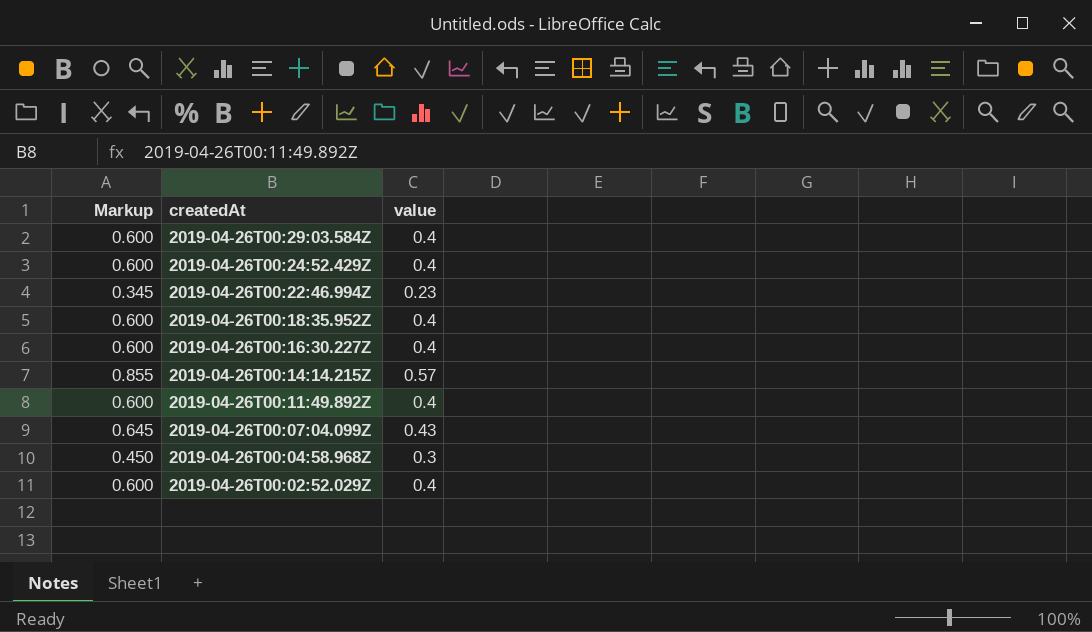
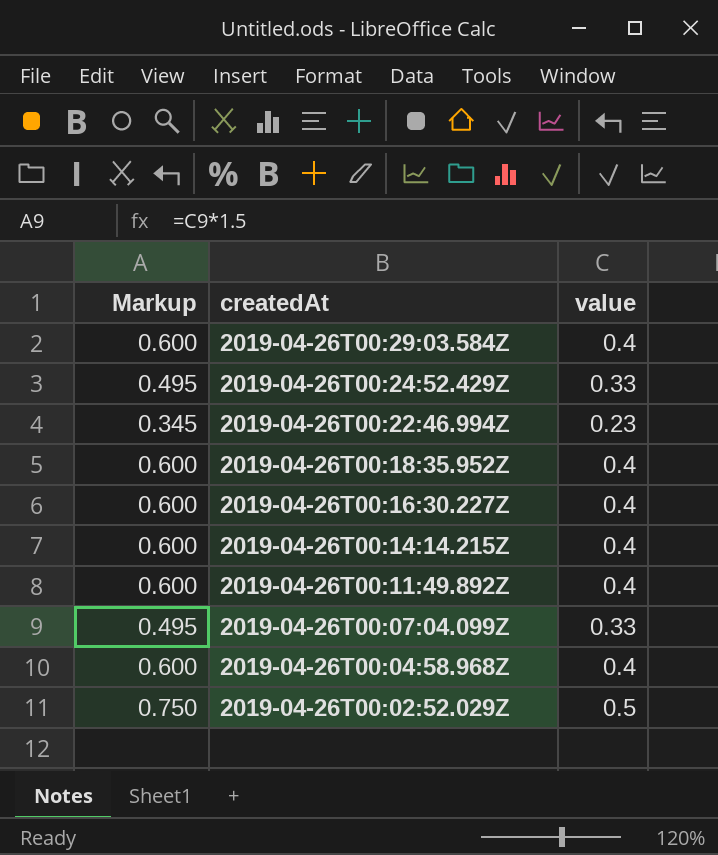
2019-04-26T00:24:52.429Z | Markup: 0.600 -> 0.495
2019-04-26T00:24:52.429Z | value: 0.4 -> 0.33
2019-04-26T00:14:14.215Z | Markup: 0.855 -> 0.600
2019-04-26T00:14:14.215Z | value: 0.57 -> 0.4
2019-04-26T00:07:04.099Z | Markup: 0.645 -> 0.495
2019-04-26T00:07:04.099Z | value: 0.43 -> 0.33
2019-04-26T00:04:58.968Z | Markup: 0.450 -> 0.600
2019-04-26T00:04:58.968Z | value: 0.3 -> 0.4
2019-04-26T00:02:52.029Z | Markup: 0.600 -> 0.750
2019-04-26T00:02:52.029Z | value: 0.4 -> 0.5

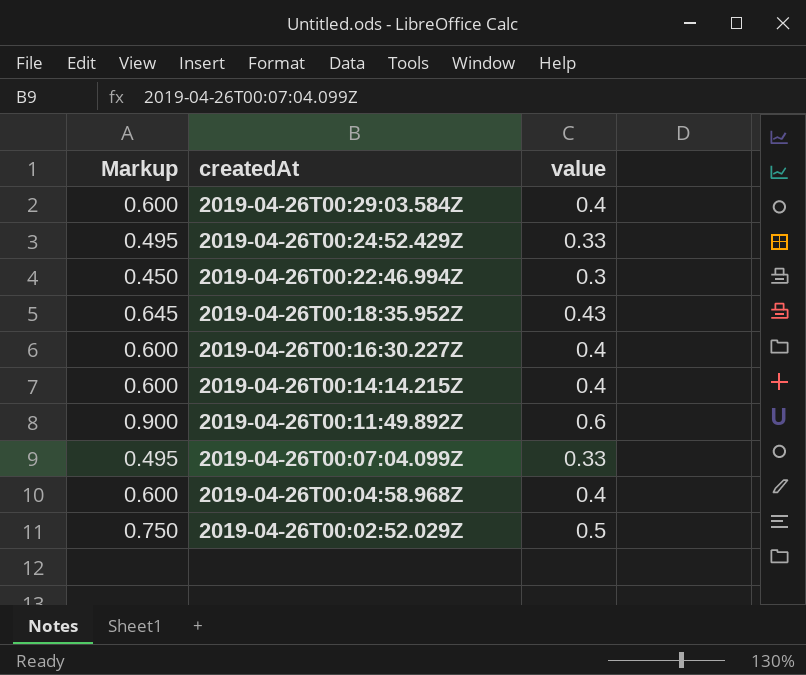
2019-04-26T00:22:46.994Z | Markup: 0.345 -> 0.450
2019-04-26T00:22:46.994Z | value: 0.23 -> 0.3
2019-04-26T00:18:35.952Z | Markup: 0.600 -> 0.645
2019-04-26T00:18:35.952Z | value: 0.4 -> 0.43
2019-04-26T00:11:49.892Z | Markup: 0.600 -> 0.900
2019-04-26T00:11:49.892Z | value: 0.4 -> 0.6

